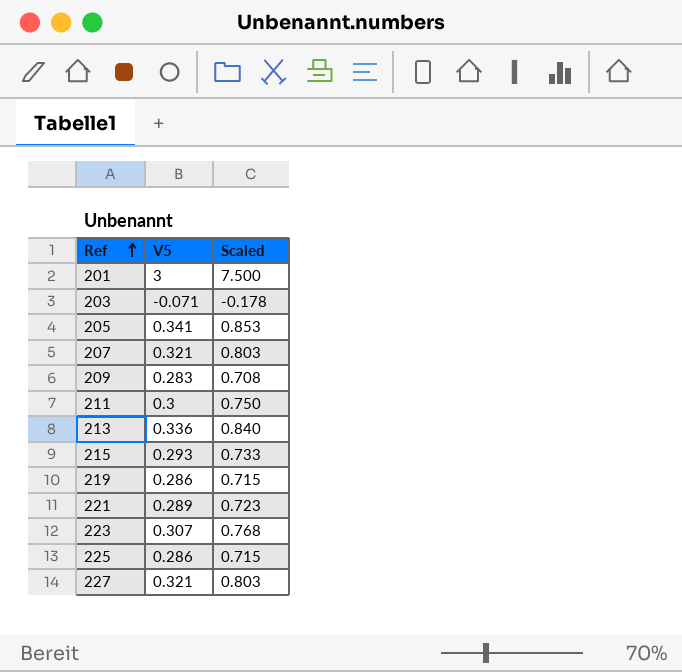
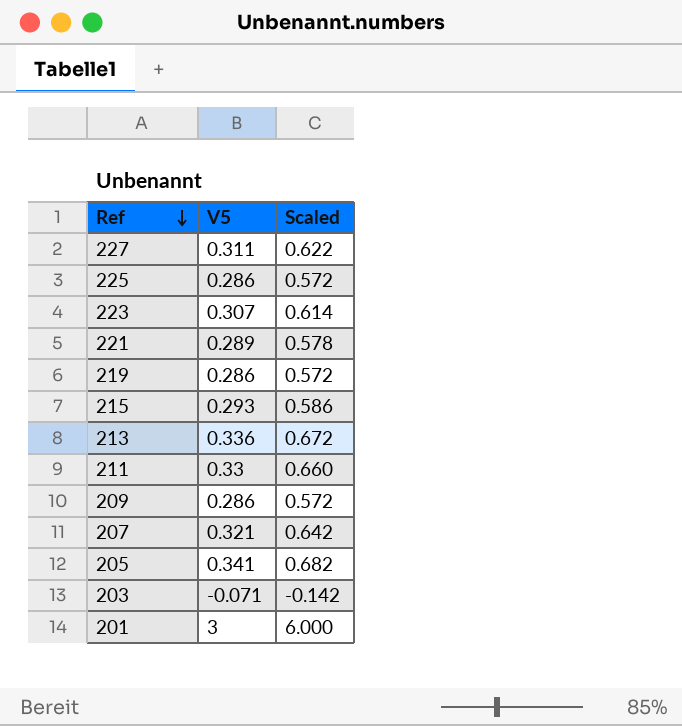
row order: Ref ascending -> Ref descending
column Scaled | formula: [V5] * 2.5 -> [V5] * 2
227 | V5: 0.321 -> 0.311
211 | V5: 0.3 -> 0.33
209 | V5: 0.283 -> 0.286

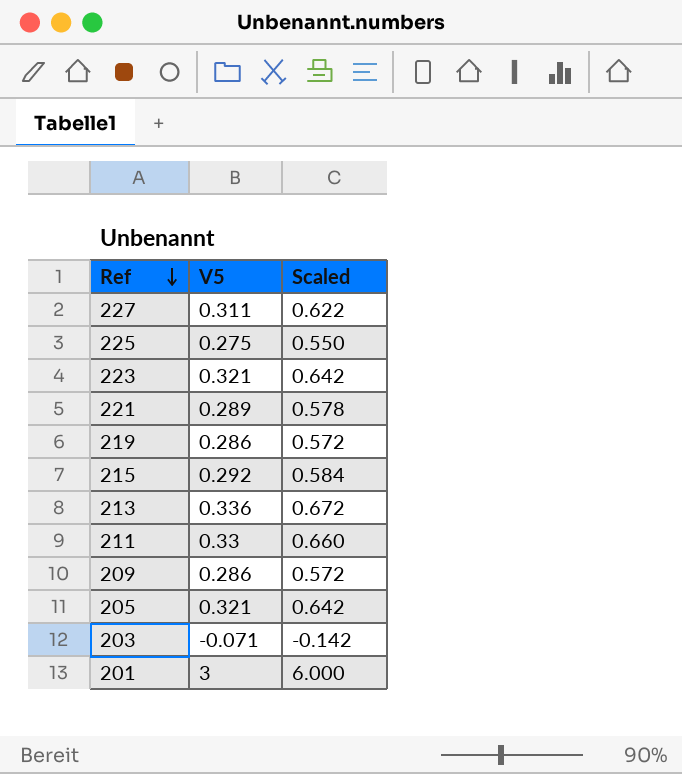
row 207: 0.321 | 0.642 -> none
225 | V5: 0.286 -> 0.275
225 | Scaled: 0.572 -> 0.550
223 | V5: 0.307 -> 0.321
223 | Scaled: 0.614 -> 0.642
215 | V5: 0.293 -> 0.292
215 | Scaled: 0.586 -> 0.584
205 | V5: 0.341 -> 0.321
205 | Scaled: 0.682 -> 0.642

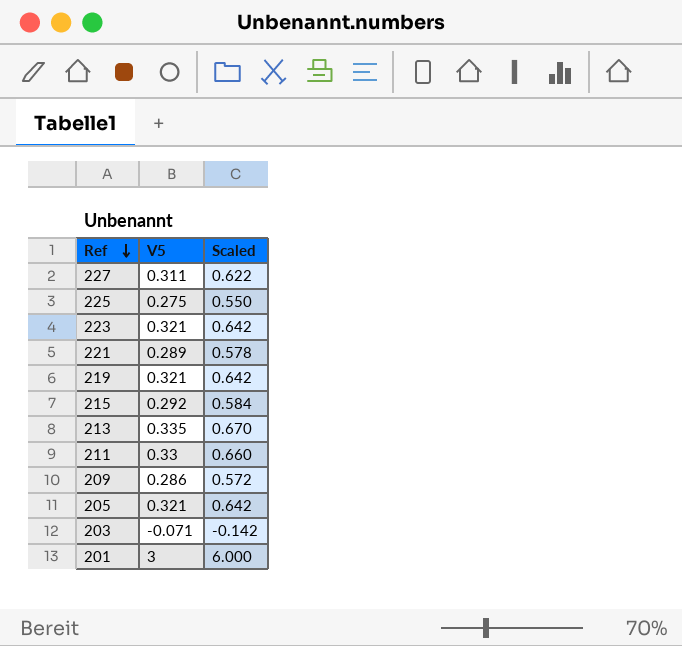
219 | V5: 0.286 -> 0.321
219 | Scaled: 0.572 -> 0.642
213 | V5: 0.336 -> 0.335
213 | Scaled: 0.672 -> 0.670

